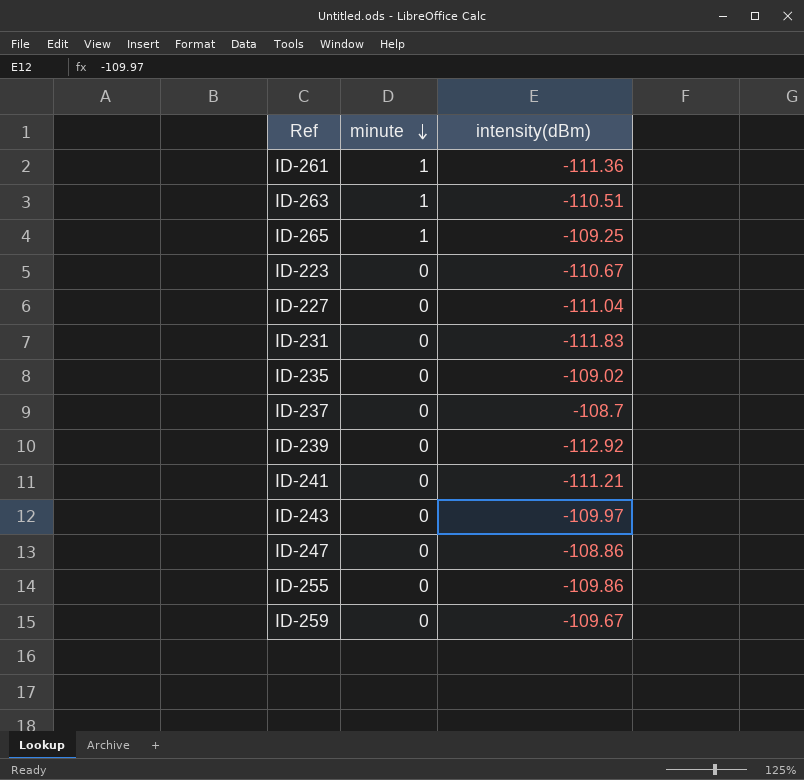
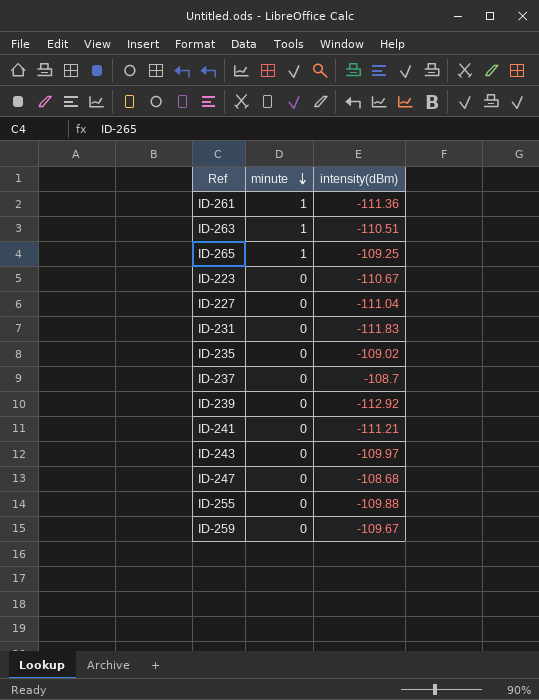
ID-247 | intensity(dBm): -108.86 -> -108.68
ID-255 | intensity(dBm): -109.86 -> -109.88

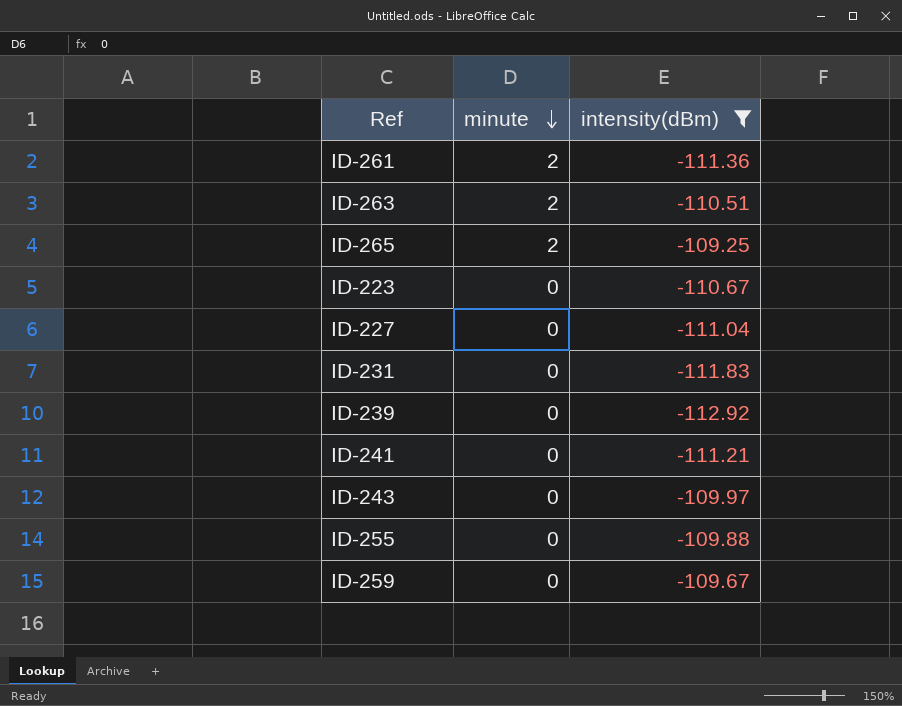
filter: none -> intensity(dBm) <= -109.25
ID-261 | minute: 1 -> 2
ID-263 | minute: 1 -> 2
ID-265 | minute: 1 -> 2

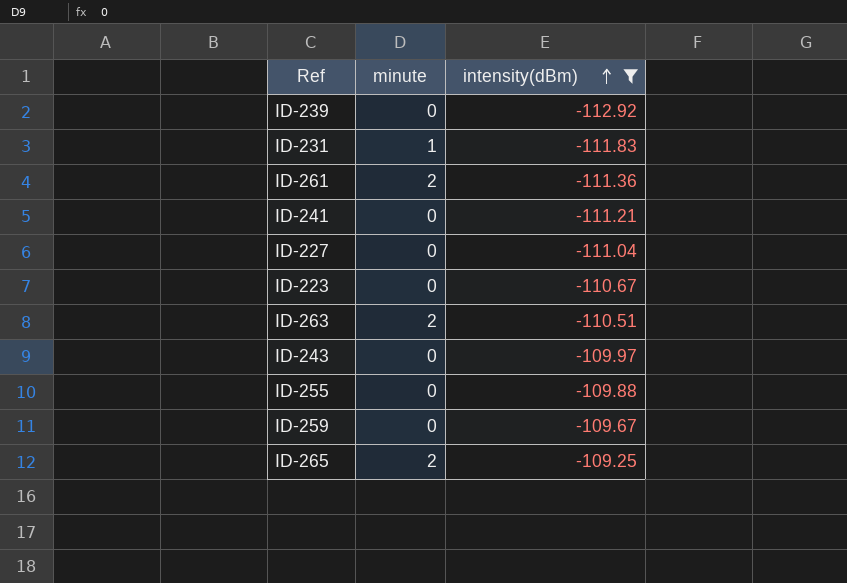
row order: minute descending -> intensity(dBm) ascending
ID-231 | minute: 0 -> 1

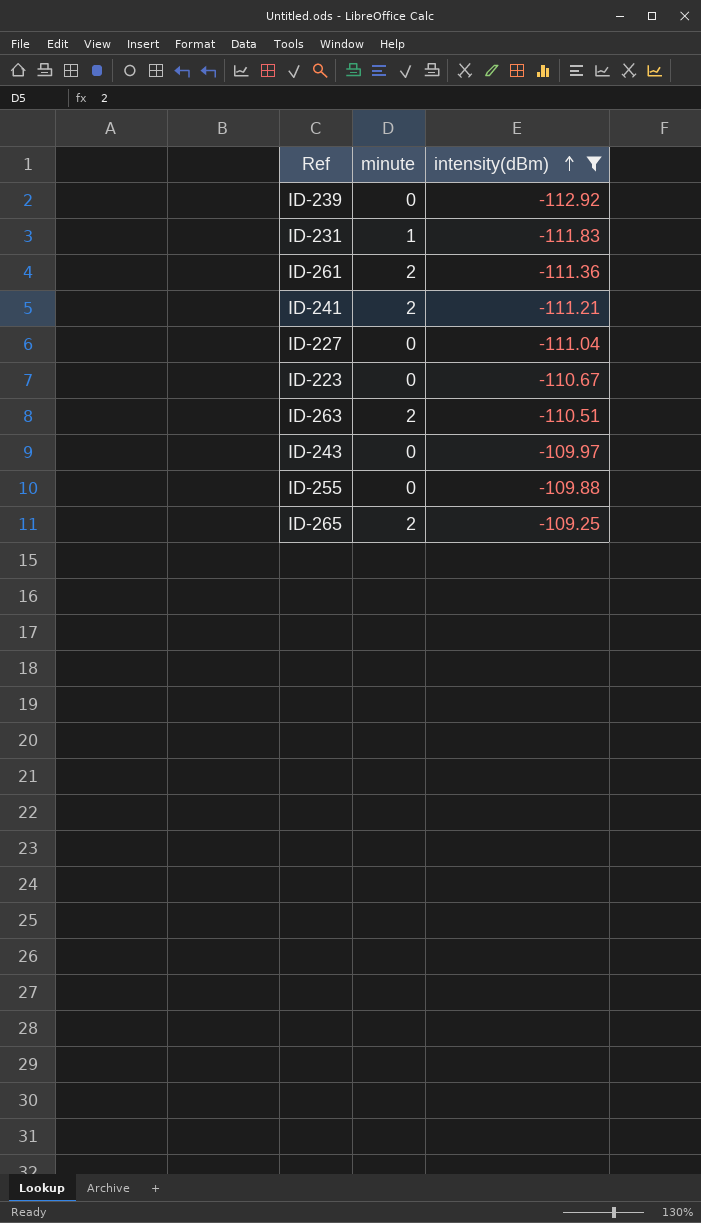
row ID-259: 0 | -109.67 -> none
ID-241 | minute: 0 -> 2

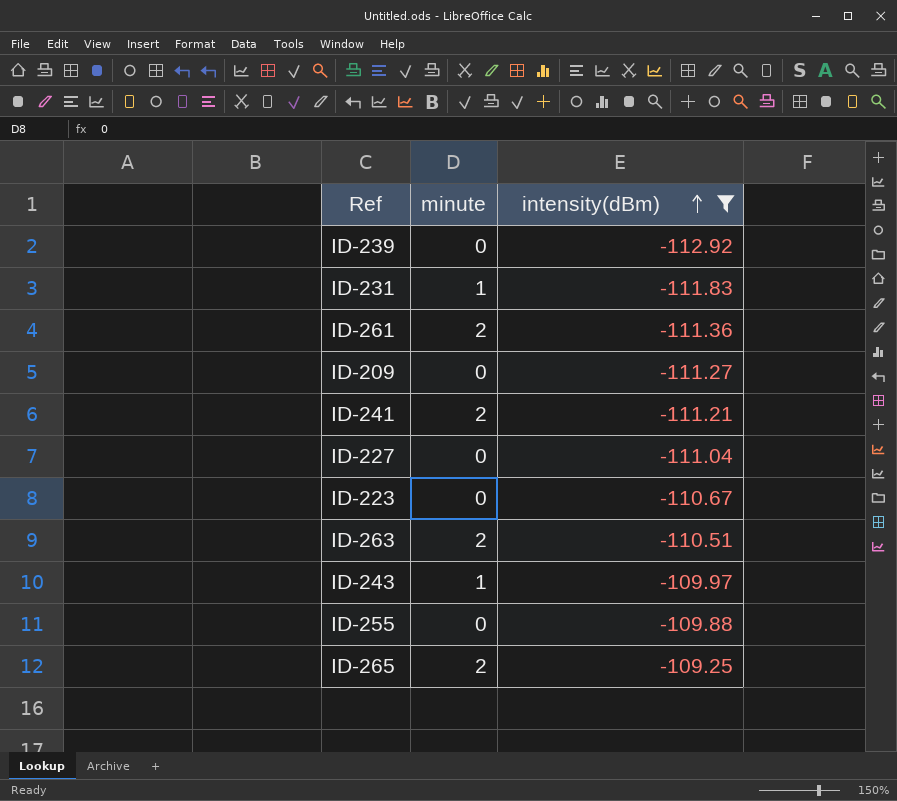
row ID-209: none -> 0 | -111.27
ID-243 | minute: 0 -> 1

